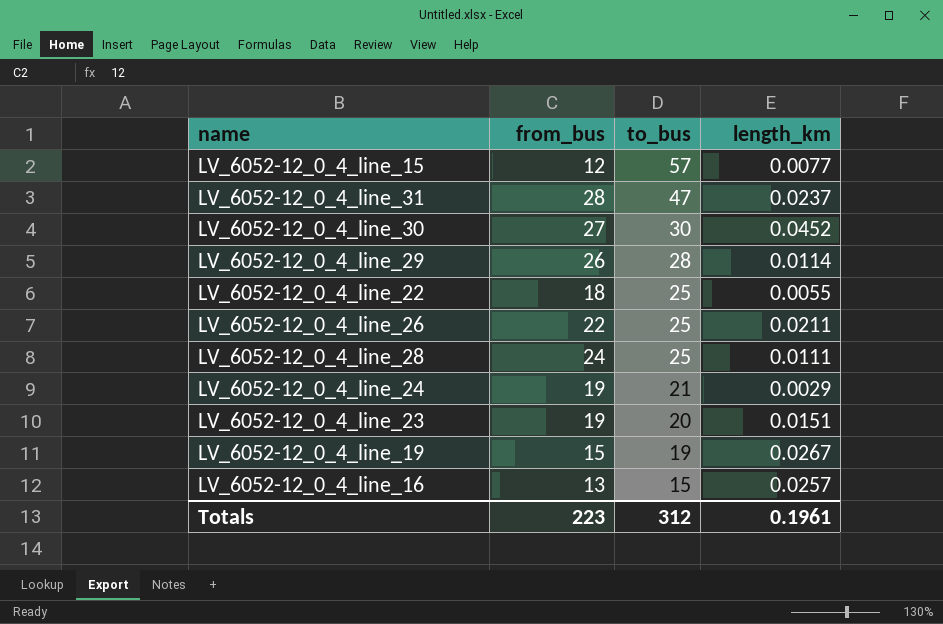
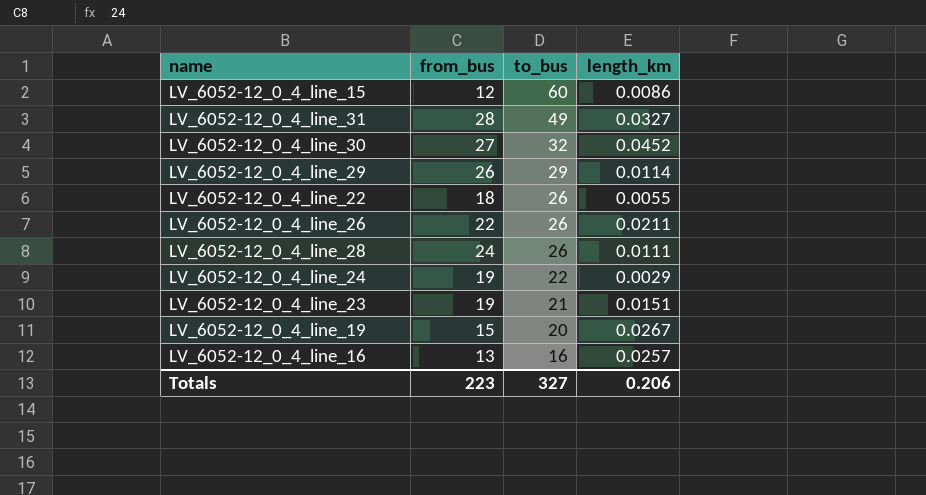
LV_6052-12_0_4_line_15 | to_bus: 57 -> 60
LV_6052-12_0_4_line_15 | length_km: 0.0077 -> 0.0086
LV_6052-12_0_4_line_31 | to_bus: 47 -> 49
LV_6052-12_0_4_line_31 | length_km: 0.0237 -> 0.0327
LV_6052-12_0_4_line_30 | to_bus: 30 -> 32
LV_6052-12_0_4_line_29 | to_bus: 28 -> 29
LV_6052-12_0_4_line_22 | to_bus: 25 -> 26
LV_6052-12_0_4_line_26 | to_bus: 25 -> 26
LV_6052-12_0_4_line_28 | to_bus: 25 -> 26
LV_6052-12_0_4_line_24 | to_bus: 21 -> 22
LV_6052-12_0_4_line_23 | to_bus: 20 -> 21
LV_6052-12_0_4_line_19 | to_bus: 19 -> 20
LV_6052-12_0_4_line_16 | to_bus: 15 -> 16
Totals | to_bus: 312 -> 327
Totals | length_km: 0.1961 -> 0.206

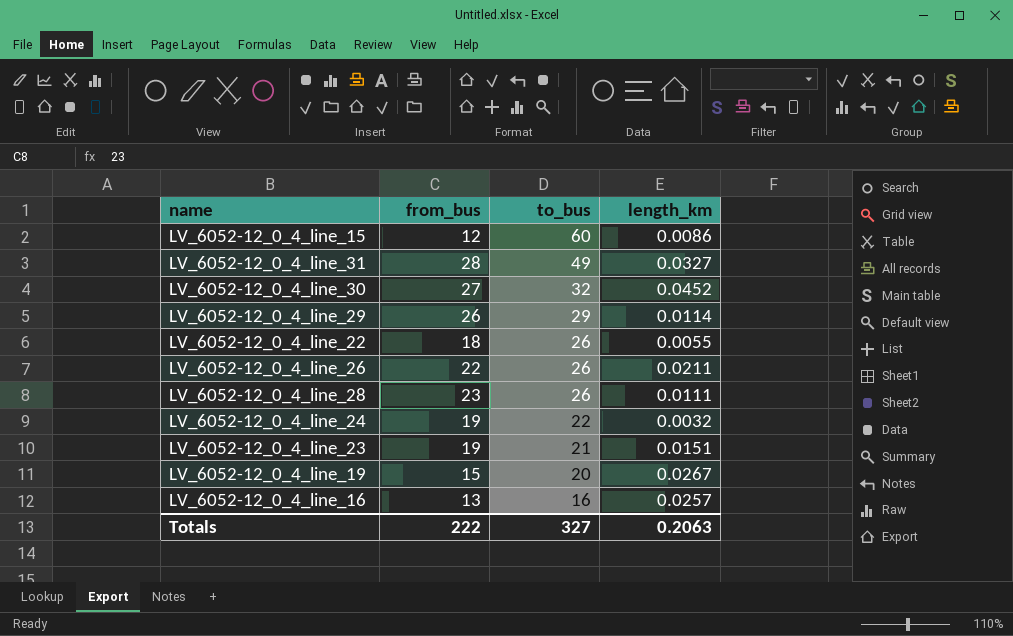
LV_6052-12_0_4_line_28 | from_bus: 24 -> 23
LV_6052-12_0_4_line_24 | length_km: 0.0029 -> 0.0032
Totals | from_bus: 223 -> 222
Totals | length_km: 0.206 -> 0.2063

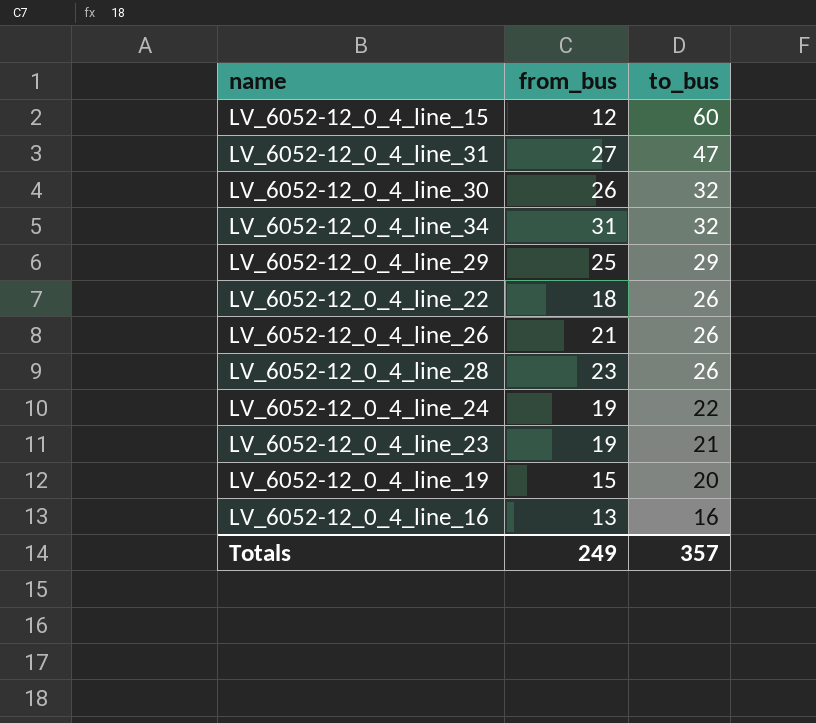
column length_km | position: 4 -> none
LV_6052-12_0_4_line_31 | from_bus: 28 -> 27
LV_6052-12_0_4_line_31 | to_bus: 49 -> 47
LV_6052-12_0_4_line_30 | from_bus: 27 -> 26
row LV_6052-12_0_4_line_34: none -> 31 | 32
LV_6052-12_0_4_line_29 | from_bus: 26 -> 25
LV_6052-12_0_4_line_26 | from_bus: 22 -> 21
Totals | from_bus: 222 -> 249
Totals | to_bus: 327 -> 357

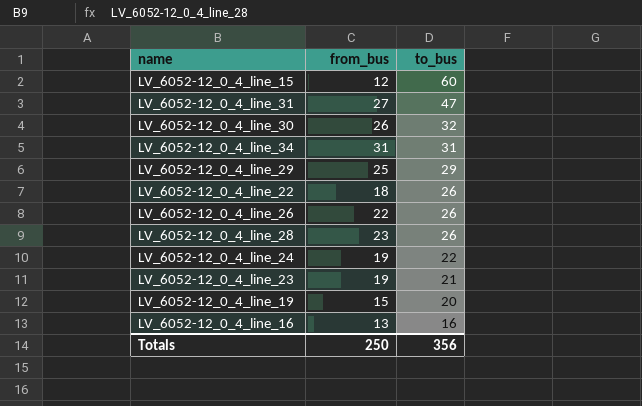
LV_6052-12_0_4_line_34 | to_bus: 32 -> 31
LV_6052-12_0_4_line_26 | from_bus: 21 -> 22
Totals | from_bus: 249 -> 250
Totals | to_bus: 357 -> 356

